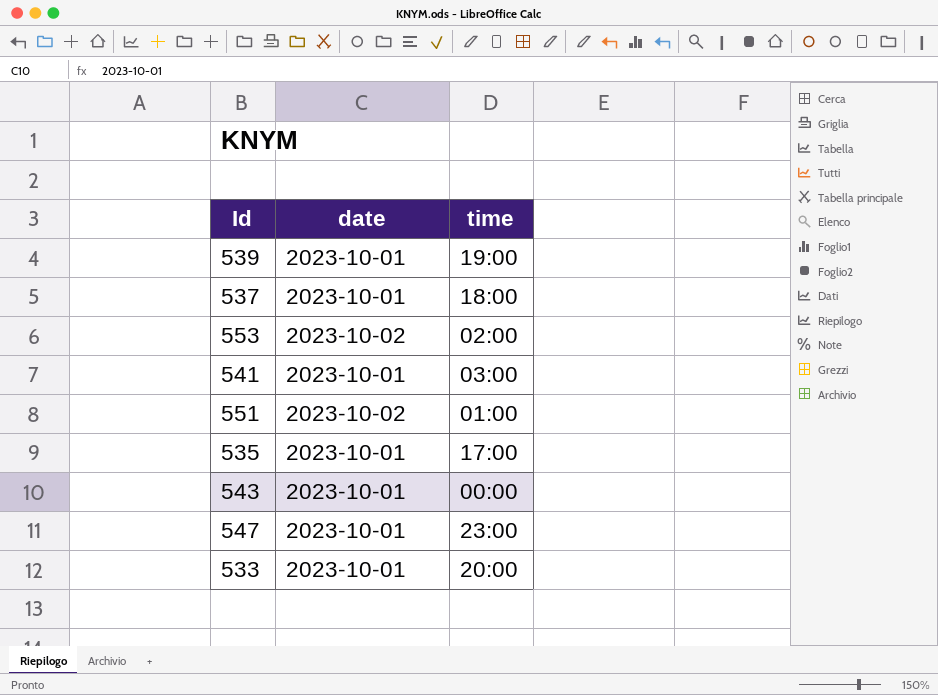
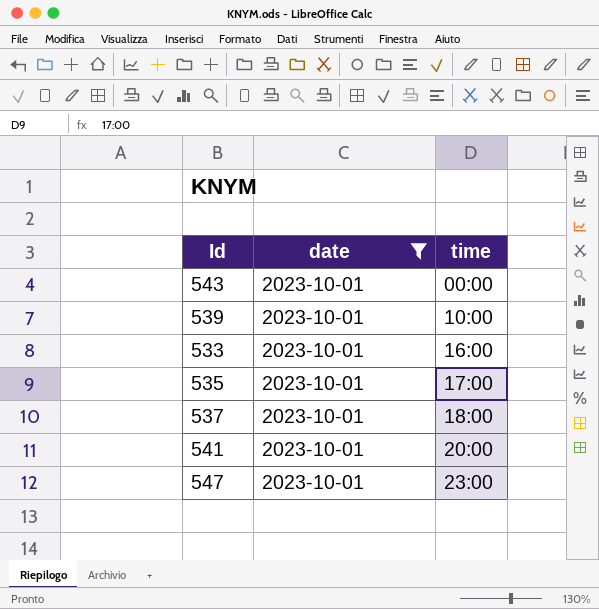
filter: none -> date = 2023-10-01
row order: none -> time ascending
539 | time: 19:00 -> 10:00
533 | time: 20:00 -> 16:00
541 | time: 03:00 -> 20:00

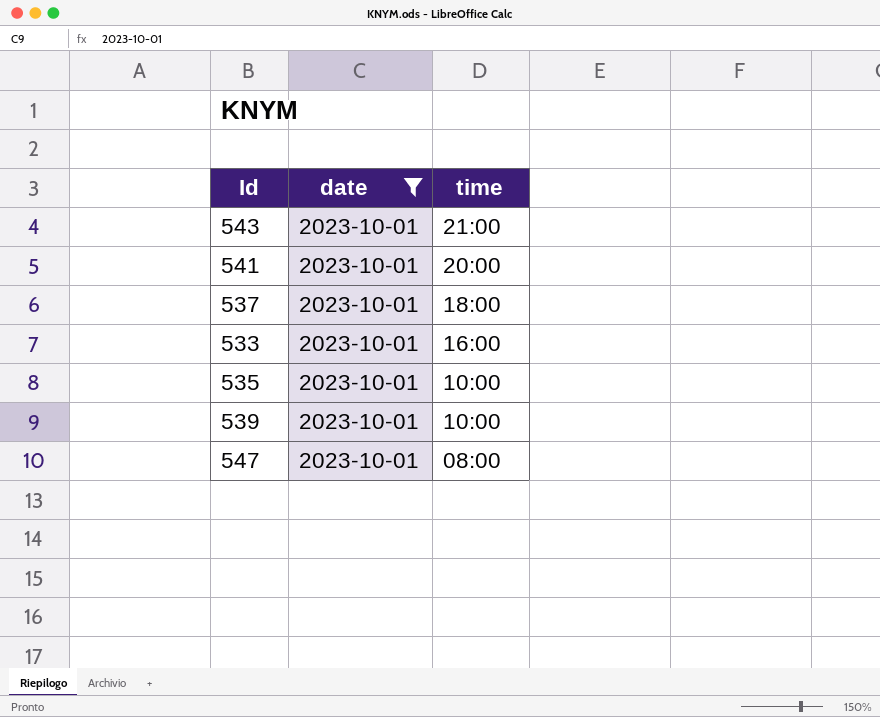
row order: time ascending -> time descending
543 | time: 00:00 -> 21:00
535 | time: 17:00 -> 10:00
547 | time: 23:00 -> 08:00

